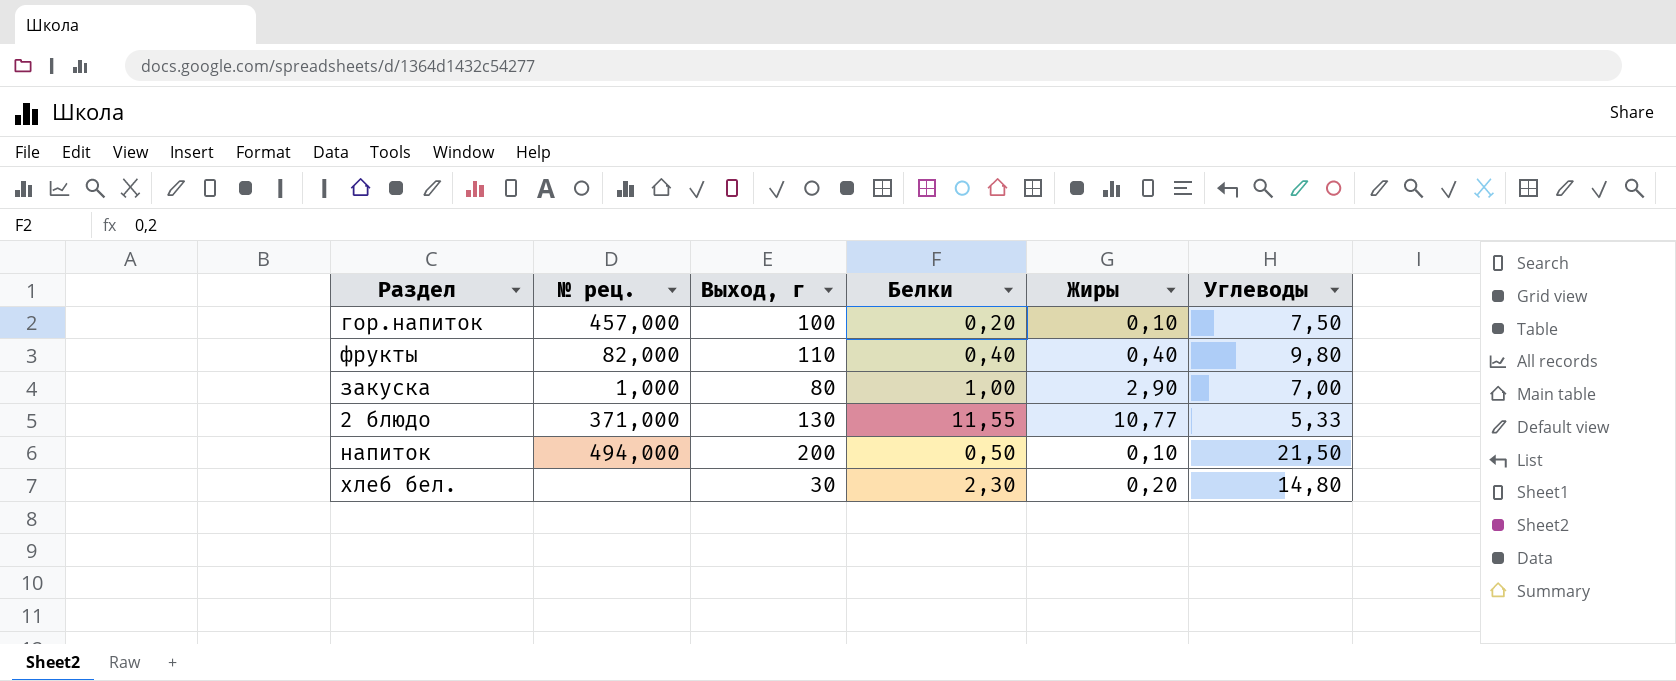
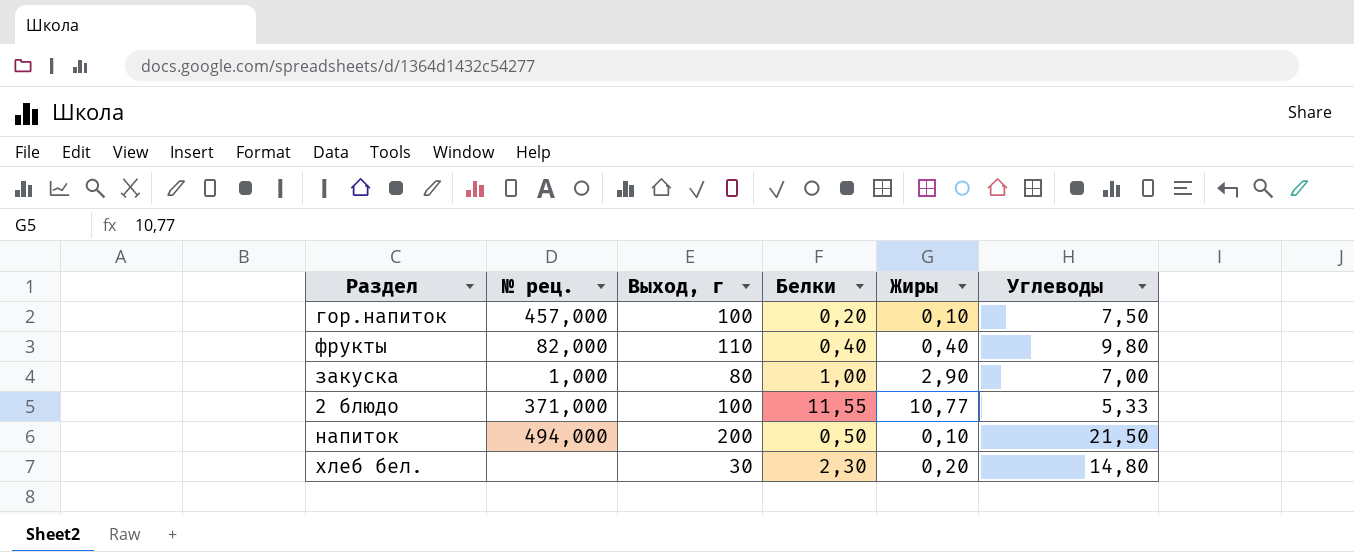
2 блюдо | Выход, г: 130 -> 100

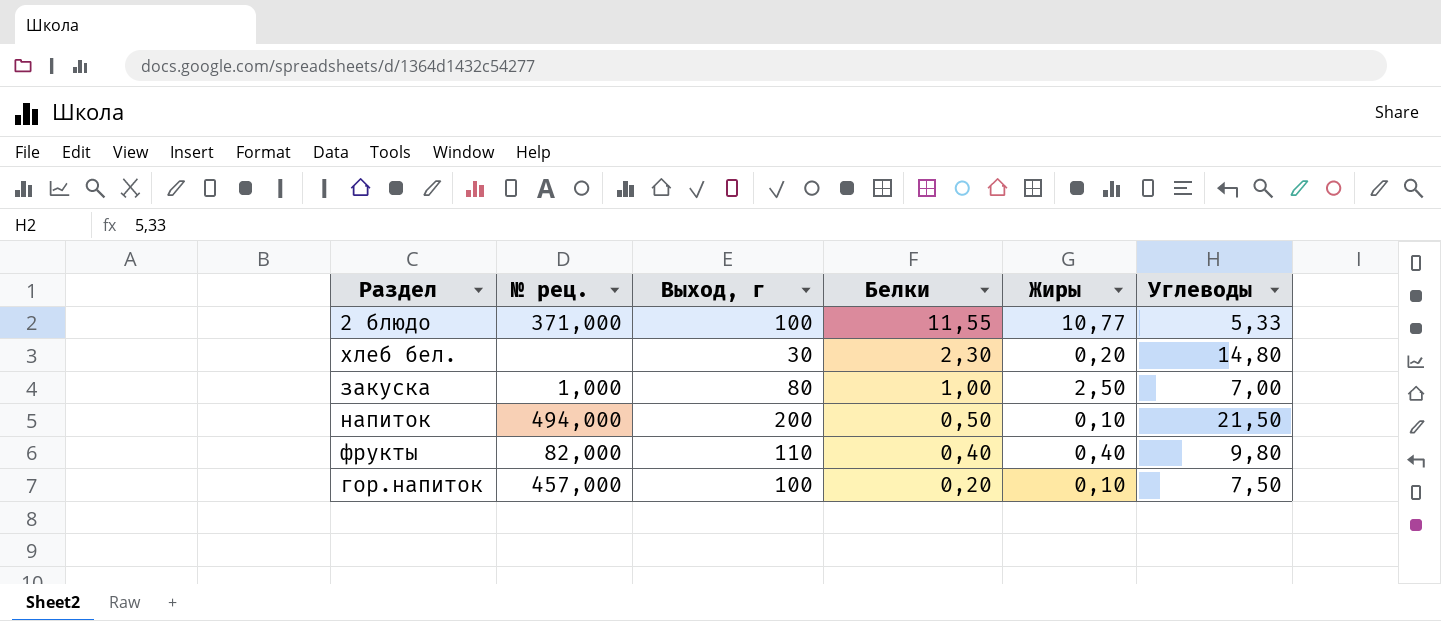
row order: none -> Белки descending
закуска | Жиры: 2,90 -> 2,50

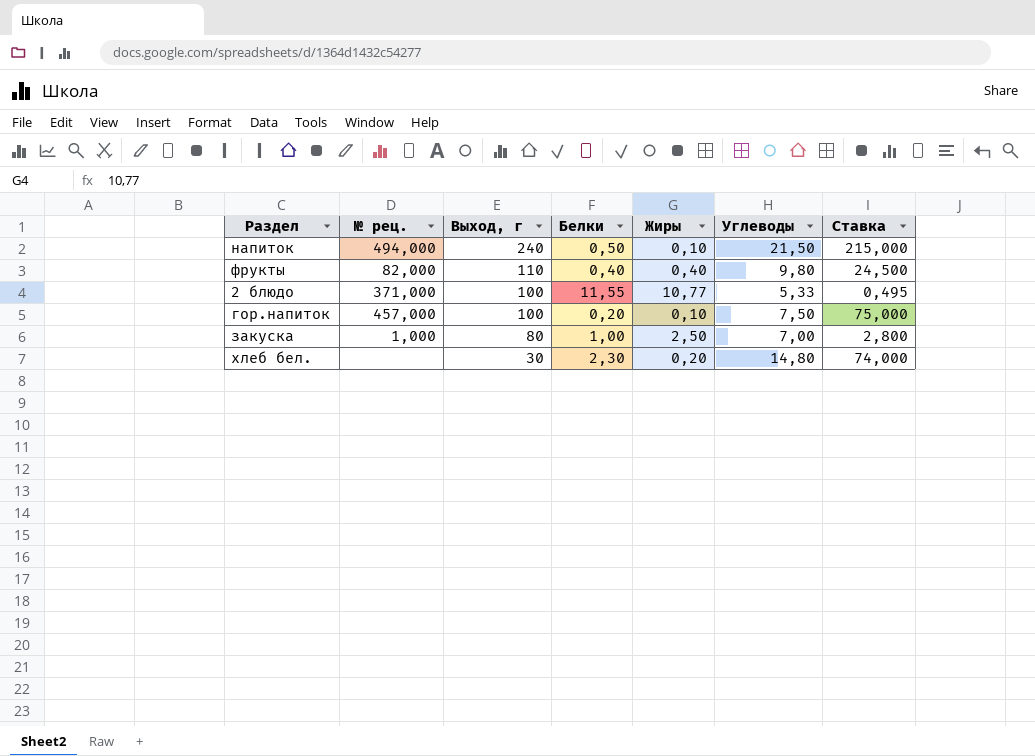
row order: Белки descending -> Выход, г descending
column Ставка | formula: none -> [Углеводы] / [Жиры]
напиток | Выход, г: 200 -> 240

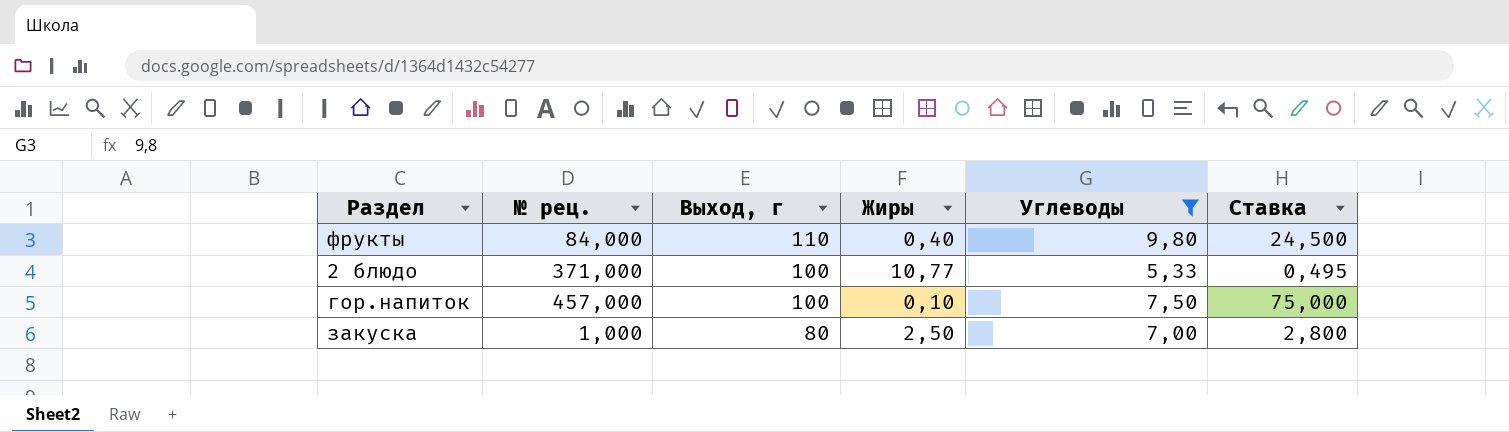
filter: none -> Углеводы <= 9,80
column Белки | position: 4 -> none
фрукты | № рец.: 82,000 -> 84,000

